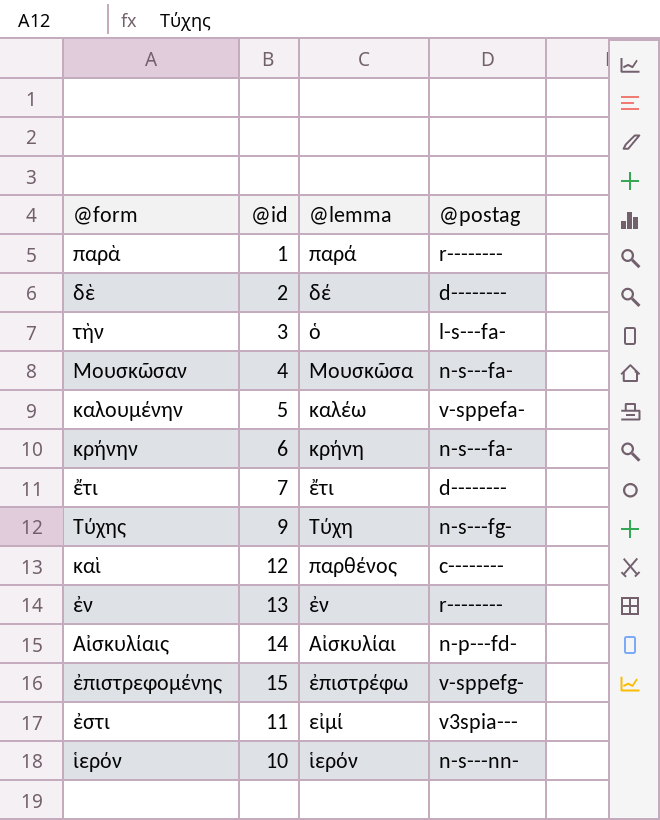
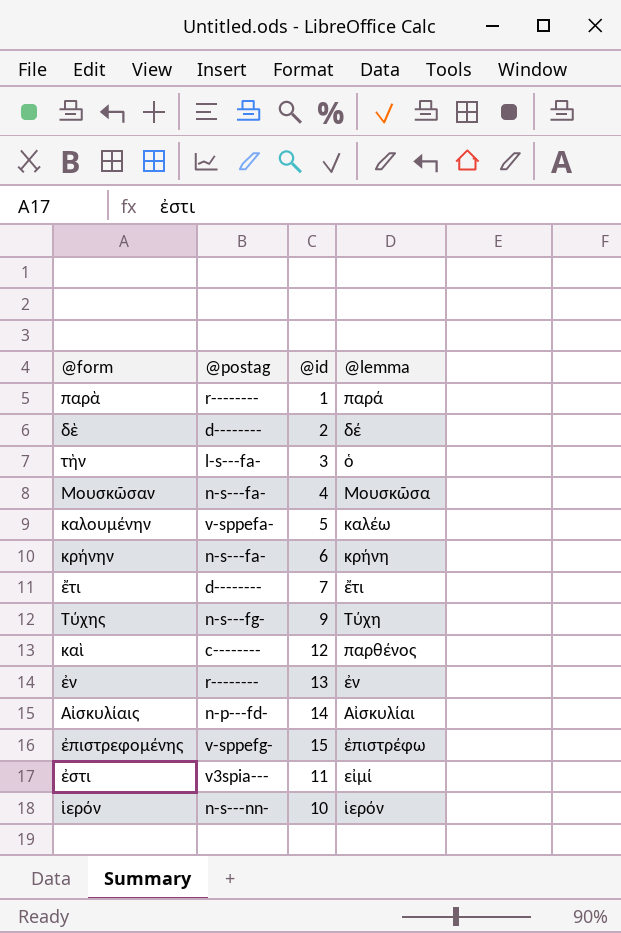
column @postag | position: 4 -> 2

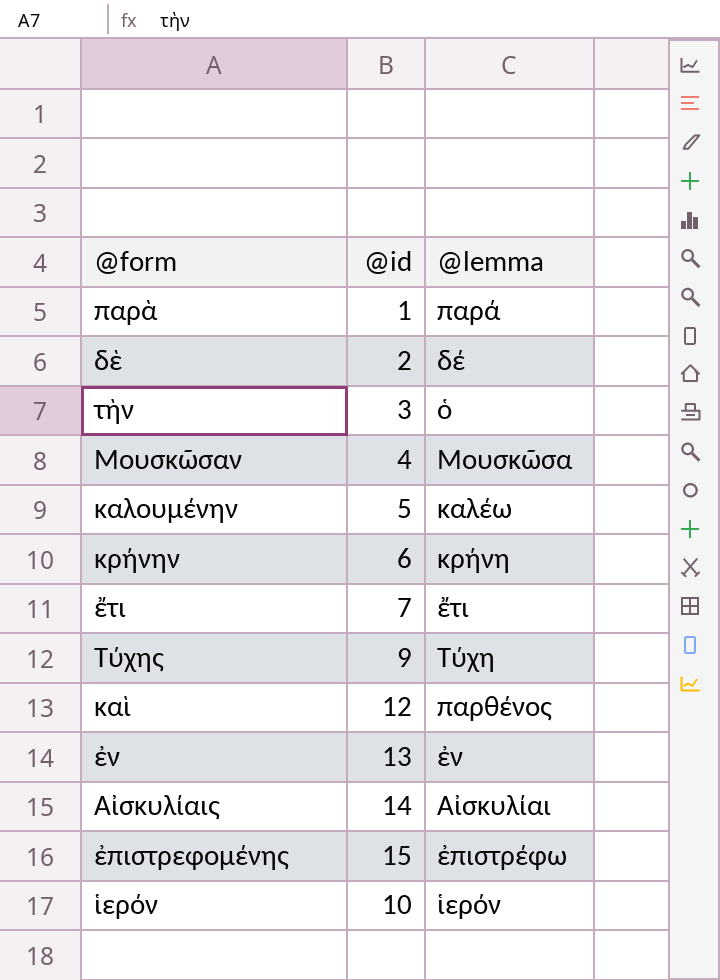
column @postag | position: 2 -> none
row ἐστι: v3spia--- | 11 | εἰμί -> none

